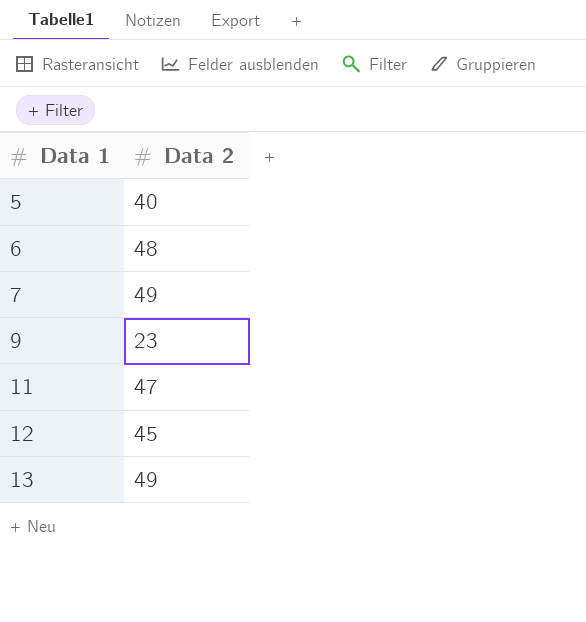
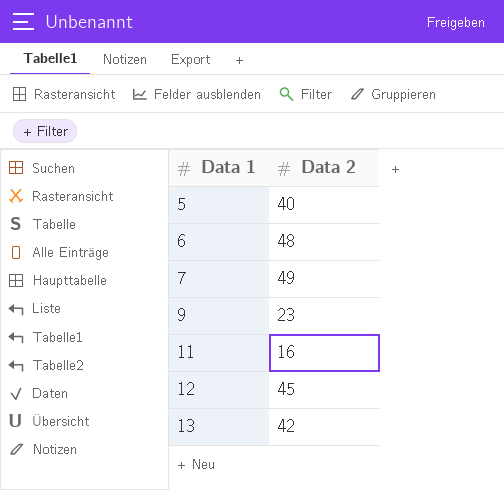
11 | Data 2: 47 -> 16
13 | Data 2: 49 -> 42

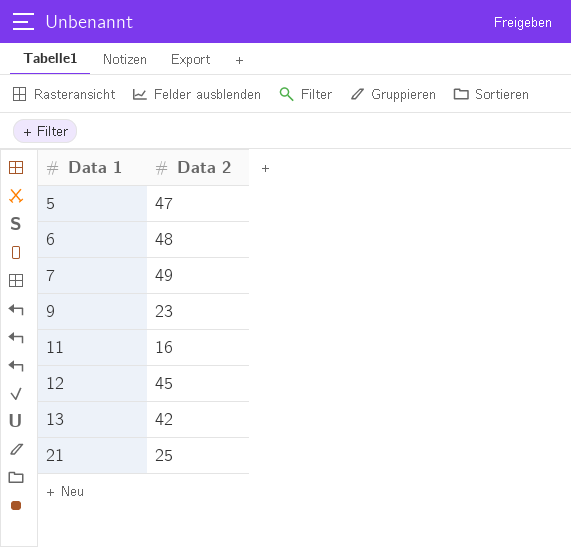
5 | Data 2: 40 -> 47
row 21: none -> 25

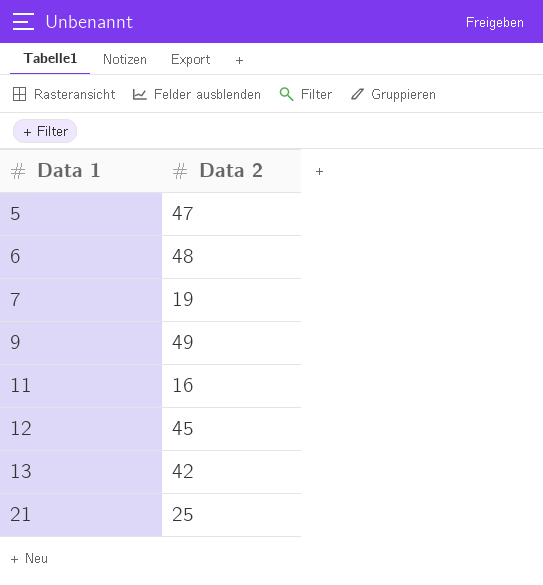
7 | Data 2: 49 -> 19
9 | Data 2: 23 -> 49

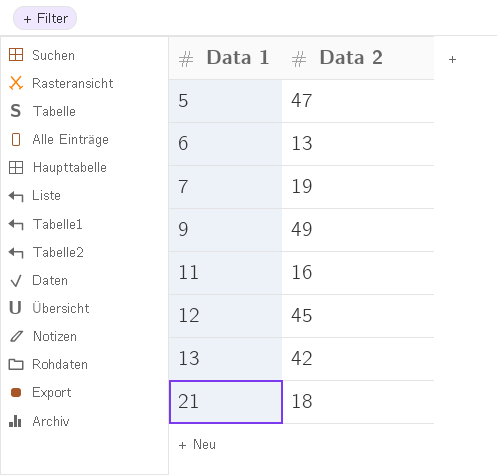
6 | Data 2: 48 -> 13
21 | Data 2: 25 -> 18

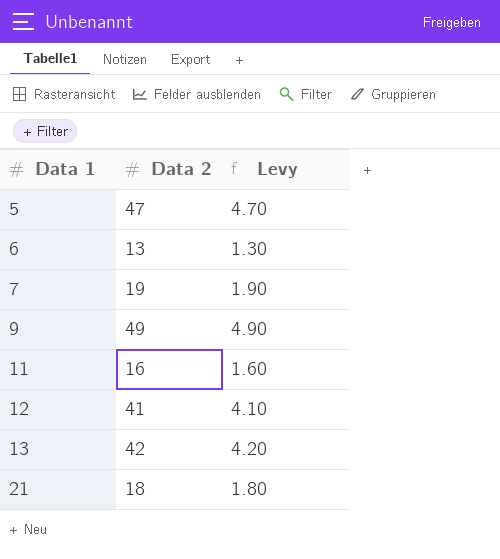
column Levy | formula: none -> [Data 2] * 0.1
12 | Data 2: 45 -> 41

